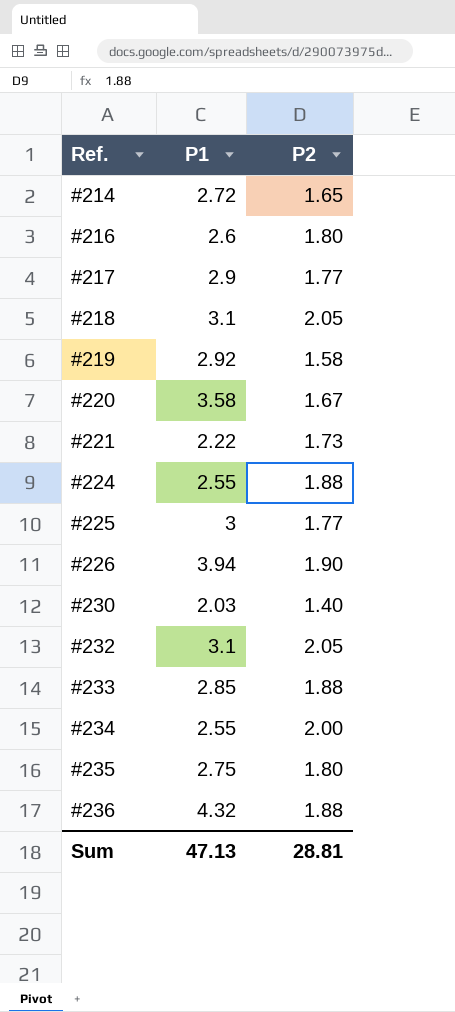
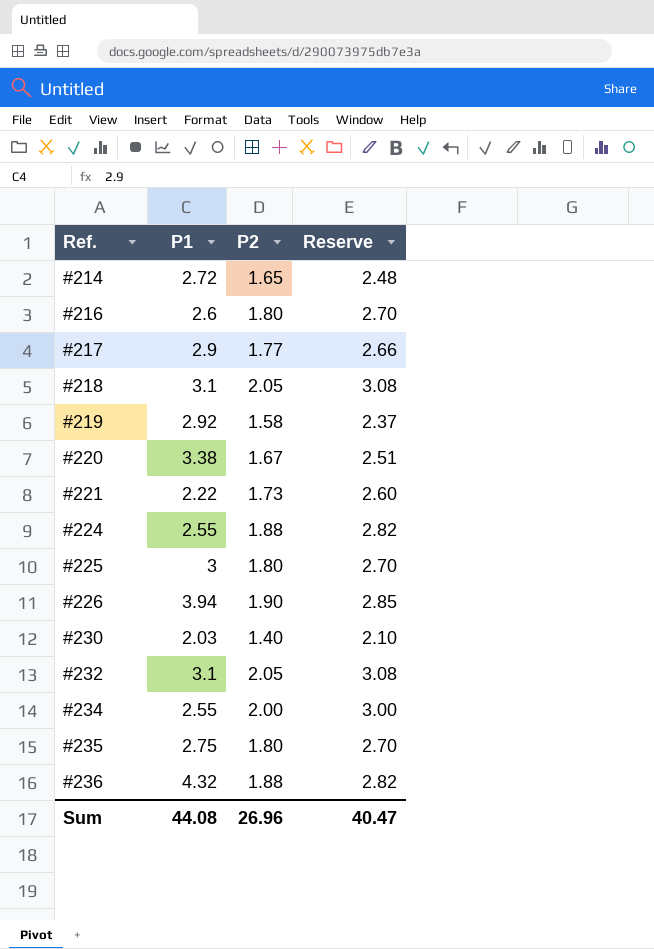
column Reserve | formula: none -> [P2] * 1.5
row #233: 2.85 | 1.88 -> none
#220 | P1: 3.58 -> 3.38
#225 | P2: 1.77 -> 1.80
Sum | P1: 47.13 -> 44.08
Sum | P2: 28.81 -> 26.96

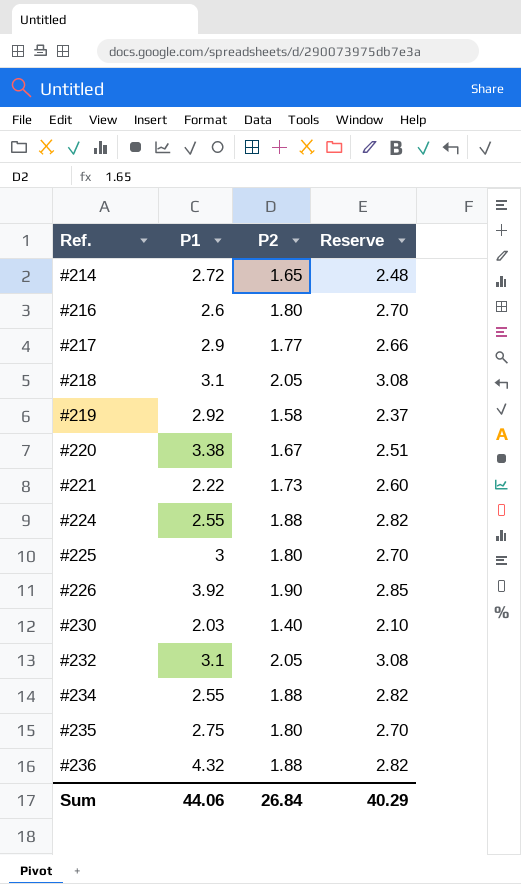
#226 | P1: 3.94 -> 3.92
#234 | P2: 2.00 -> 1.88
#234 | Reserve: 3.00 -> 2.82
Sum | P1: 44.08 -> 44.06
Sum | P2: 26.96 -> 26.84
Sum | Reserve: 40.47 -> 40.29

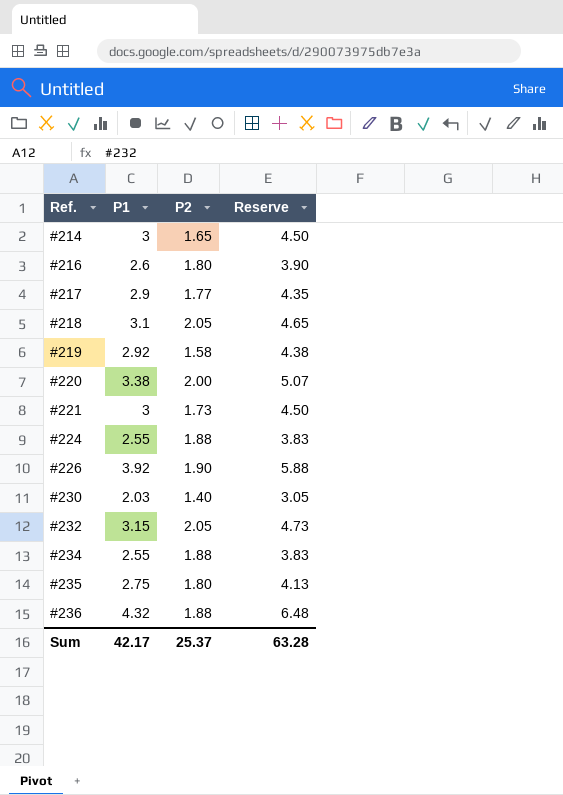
column Reserve | formula: [P2] * 1.5 -> [P1] * 1.5
row #225: 3 | 1.80 | 2.70 -> none
#214 | P1: 2.72 -> 3
#220 | P2: 1.67 -> 2.00
#221 | P1: 2.22 -> 3
#232 | P1: 3.1 -> 3.15
Sum | P1: 44.06 -> 42.17
Sum | P2: 26.84 -> 25.37
Sum | Reserve: 40.29 -> 63.28

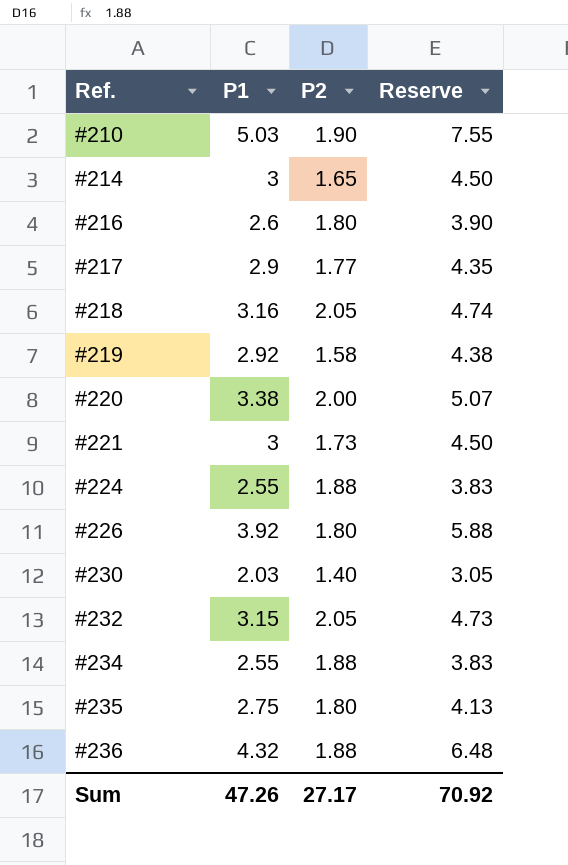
row #210: none -> 5.03 | 1.90 | 7.55
#218 | P1: 3.1 -> 3.16
#218 | Reserve: 4.65 -> 4.74
#226 | P2: 1.90 -> 1.80
Sum | P1: 42.17 -> 47.26
Sum | P2: 25.37 -> 27.17
Sum | Reserve: 63.28 -> 70.92

